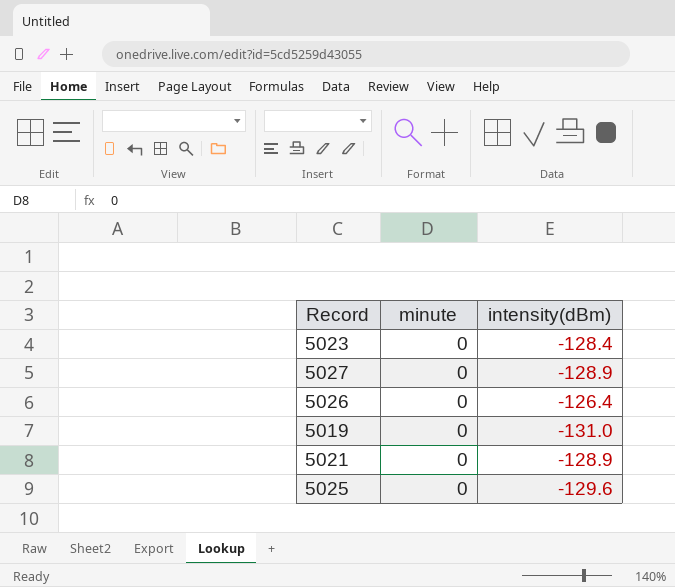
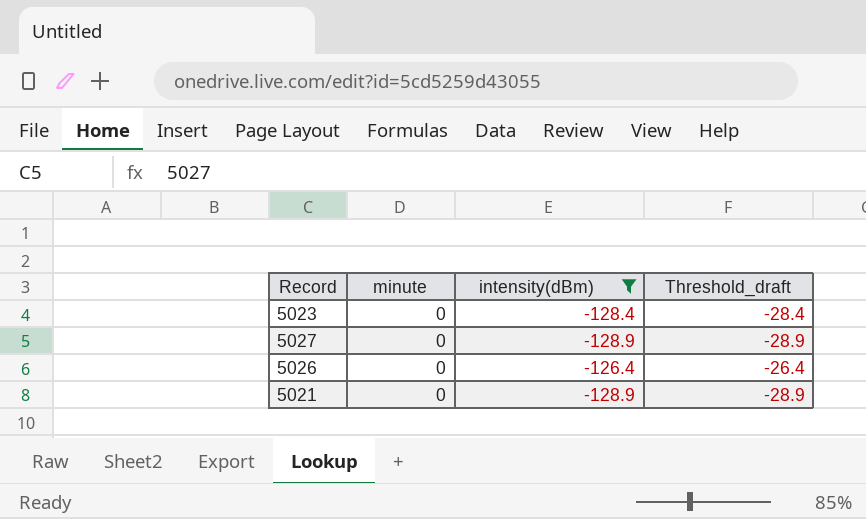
filter: none -> intensity(dBm) >= -128.9
column Threshold_draft | formula: none -> [intensity(dBm)] + 100

